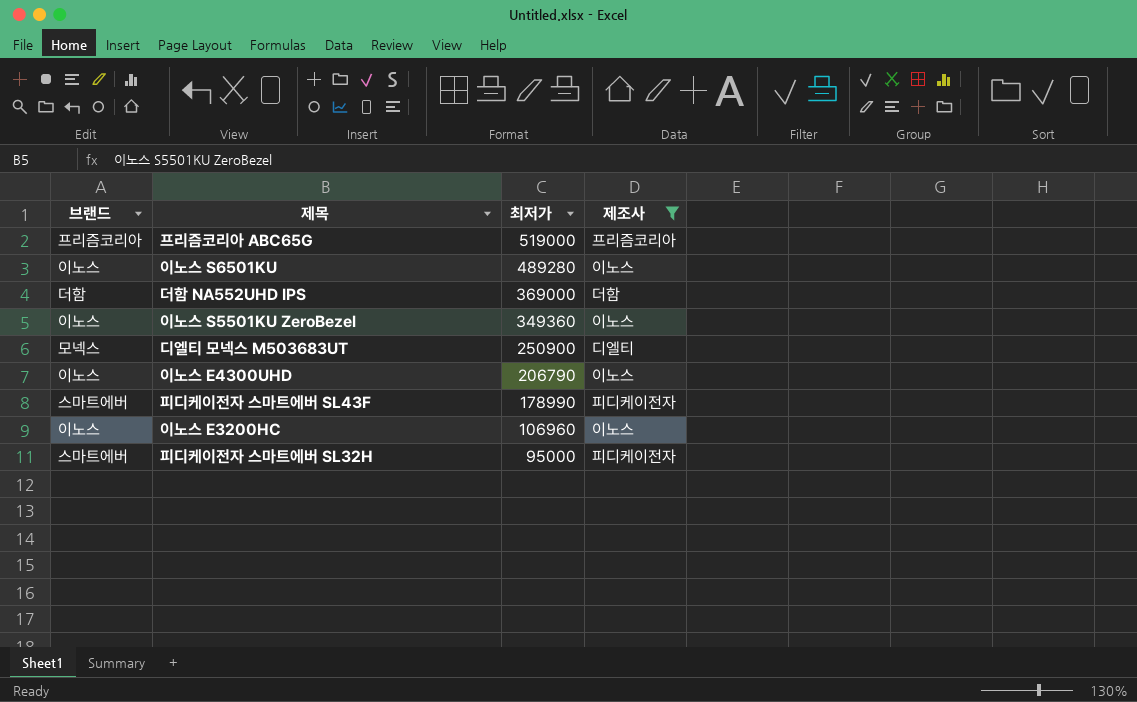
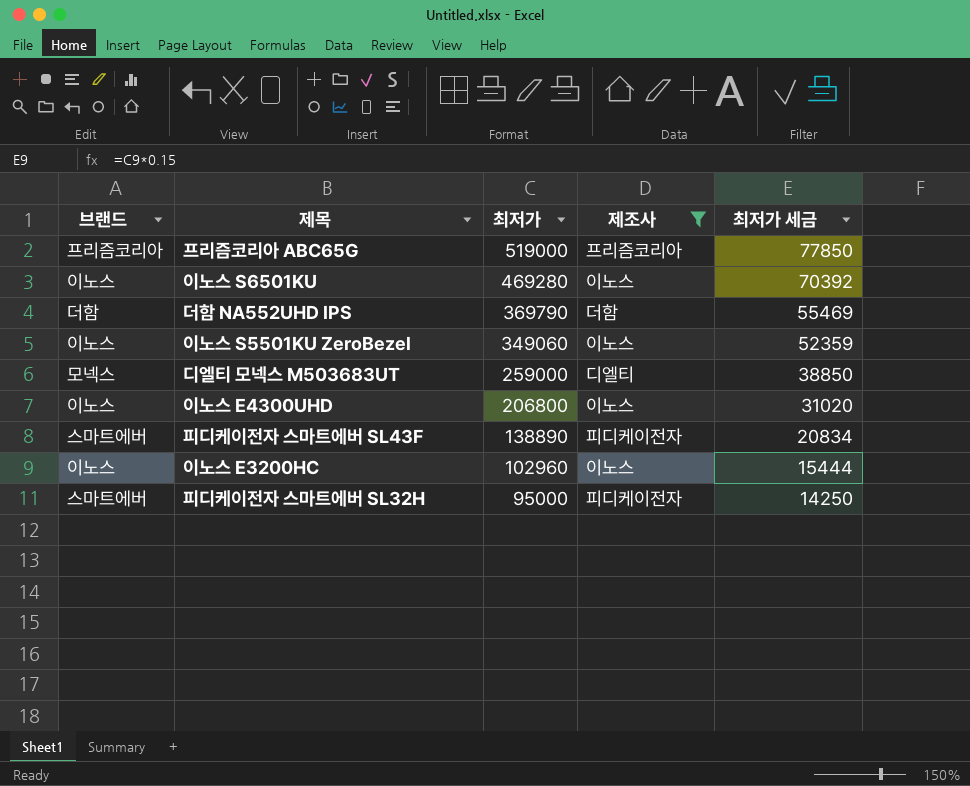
column 최저가 세금 | formula: none -> [최저가] * 0.15
이노스 S6501KU | 최저가: 489280 -> 469280
더함 NA552UHD IPS | 최저가: 369000 -> 369790
이노스 S5501KU ZeroBezel | 최저가: 349360 -> 349060
디엘티 모넥스 M503683UT | 최저가: 250900 -> 259000
이노스 E4300UHD | 최저가: 206790 -> 206800
피디케이전자 스마트에버 SL43F | 최저가: 178990 -> 138890
이노스 E3200HC | 최저가: 106960 -> 102960

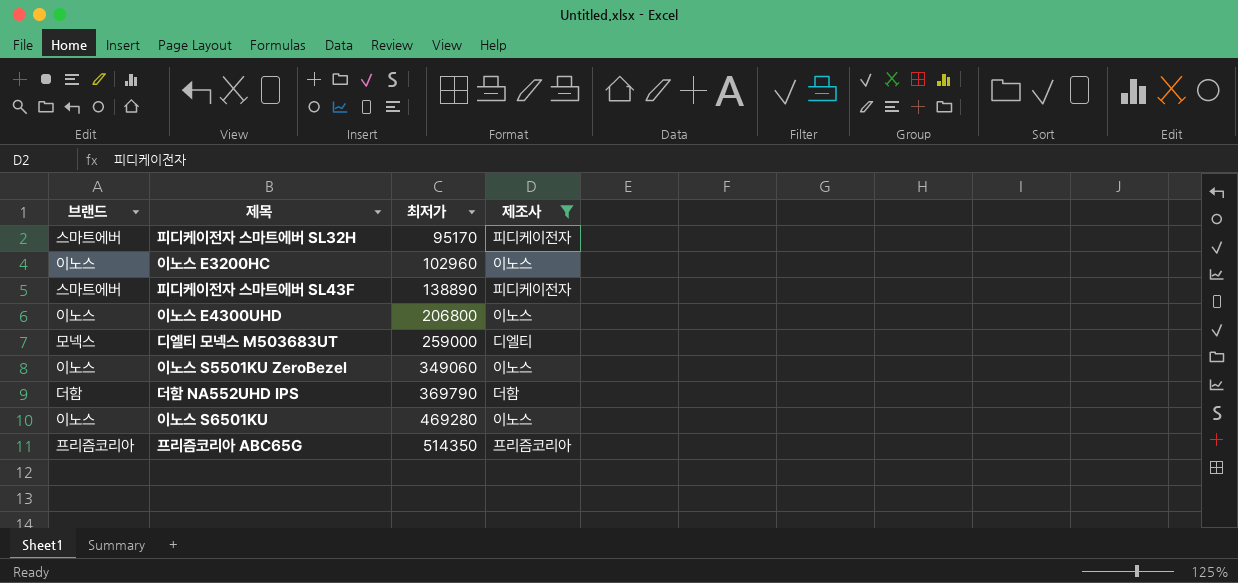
row order: 최저가 descending -> 최저가 ascending
column 최저가 세금 | formula: [최저가] * 0.15 -> none
피디케이전자 스마트에버 SL32H | 최저가: 95000 -> 95170
프리즘코리아 ABC65G | 최저가: 519000 -> 514350

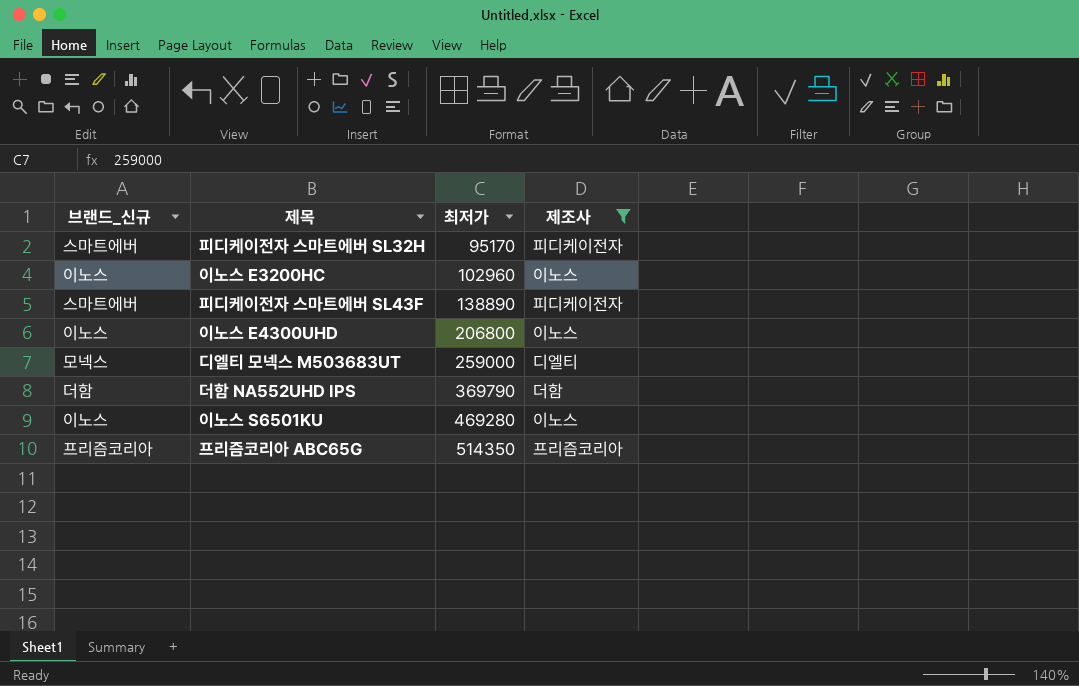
column name: 브랜드 -> 브랜드_신규
row 이노스 S5501KU ZeroBezel: 이노스 | 349060 | 이노스 -> none

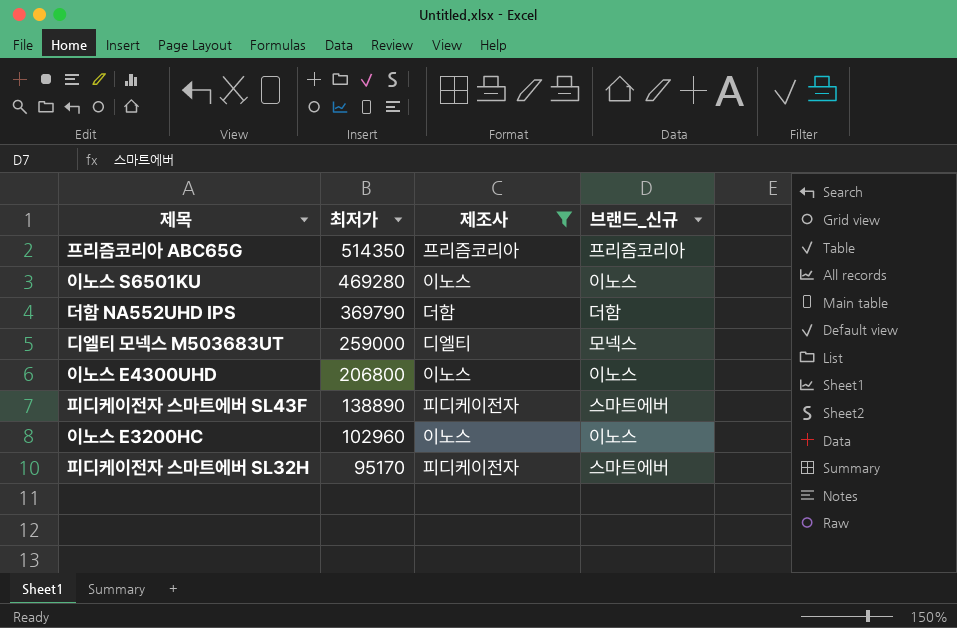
row order: 최저가 ascending -> 최저가 descending
column 브랜드_신규 | position: 1 -> 4

